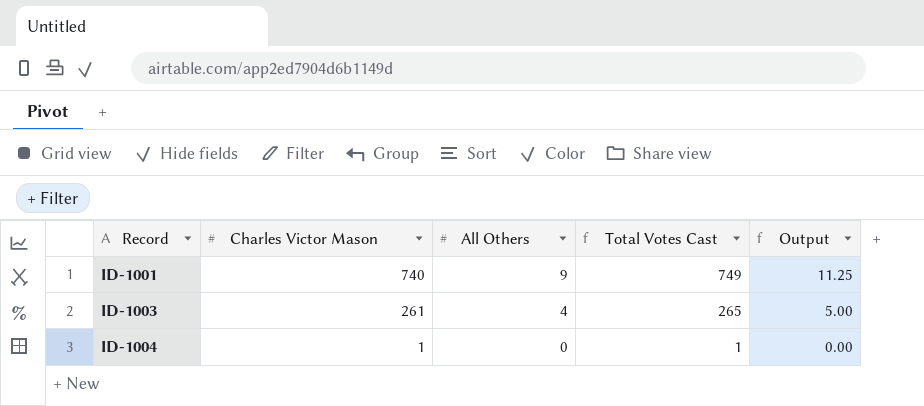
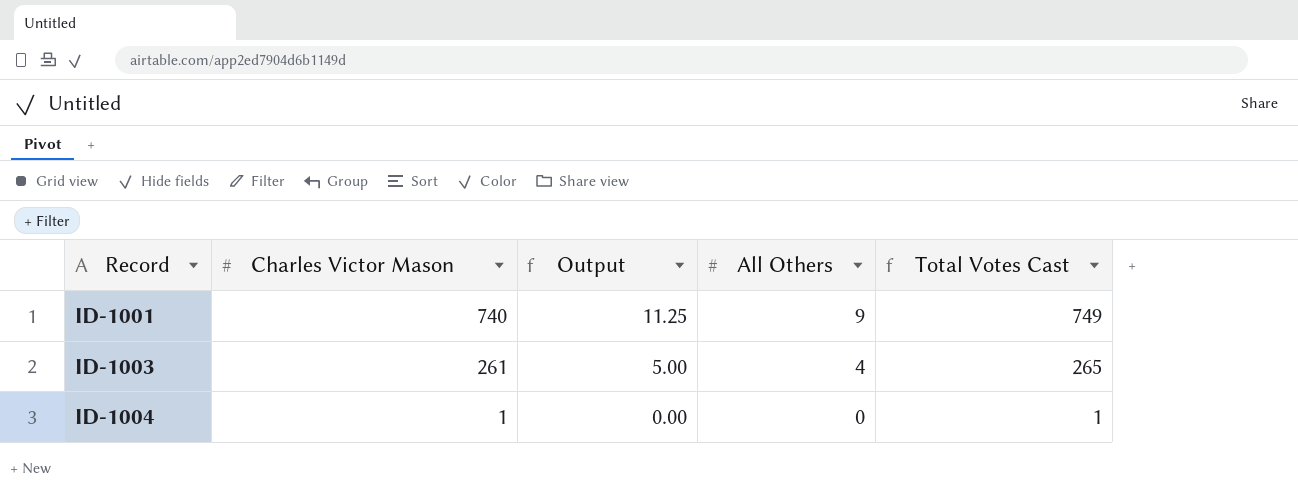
column Output | position: 5 -> 3

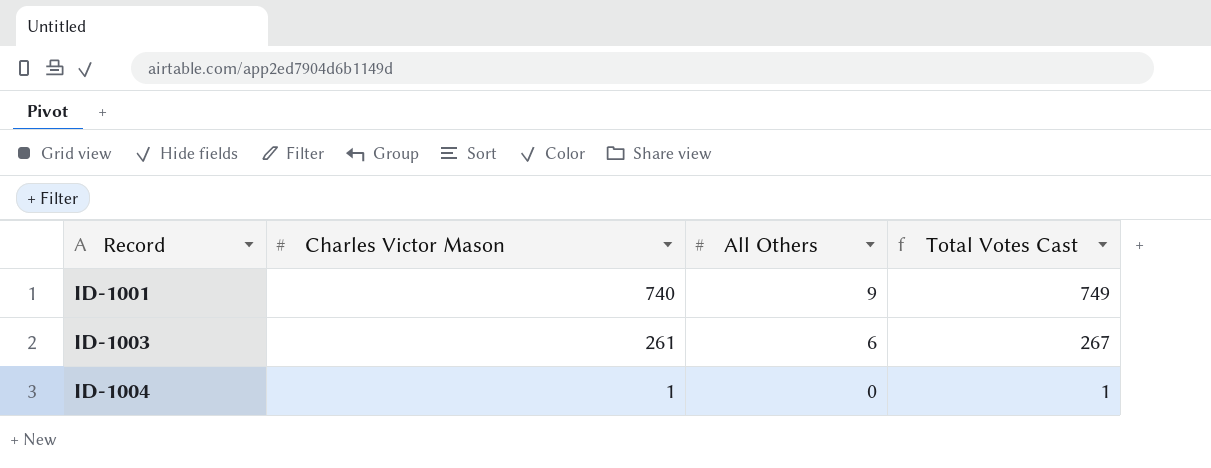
column Output | formula: [All Others] * 1.25 -> none
ID-1003 | All Others: 4 -> 6
ID-1003 | Total Votes Cast: 265 -> 267

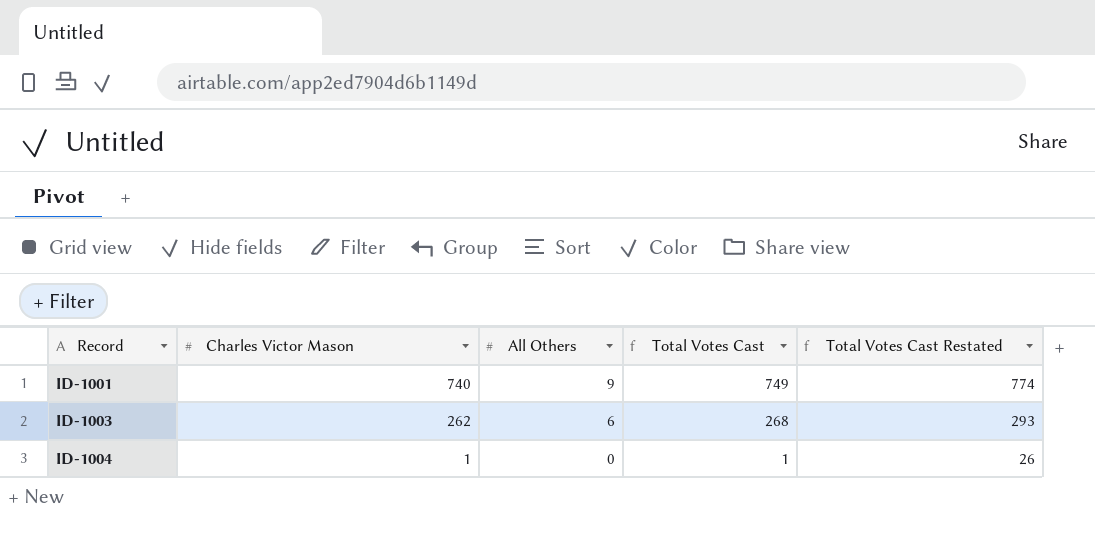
column Total Votes Cast Restated | formula: none -> [Total Votes Cast] + 25
ID-1003 | Charles Victor Mason: 261 -> 262
ID-1003 | Total Votes Cast: 267 -> 268

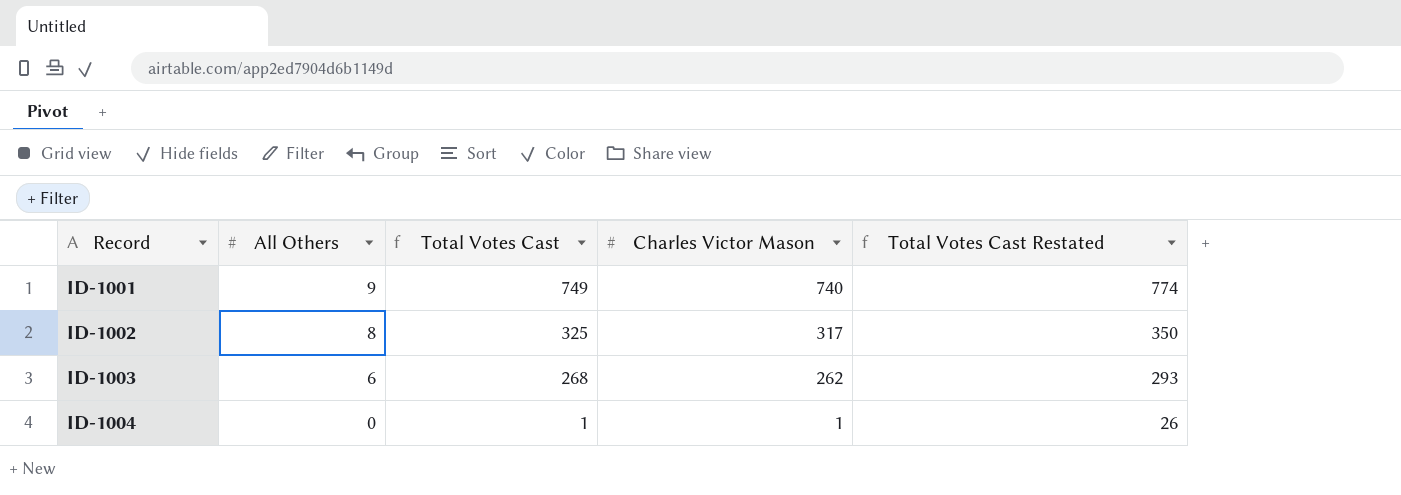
column Charles Victor Mason | position: 2 -> 4
row ID-1002: none -> 8 | 325 | 317 | 350

